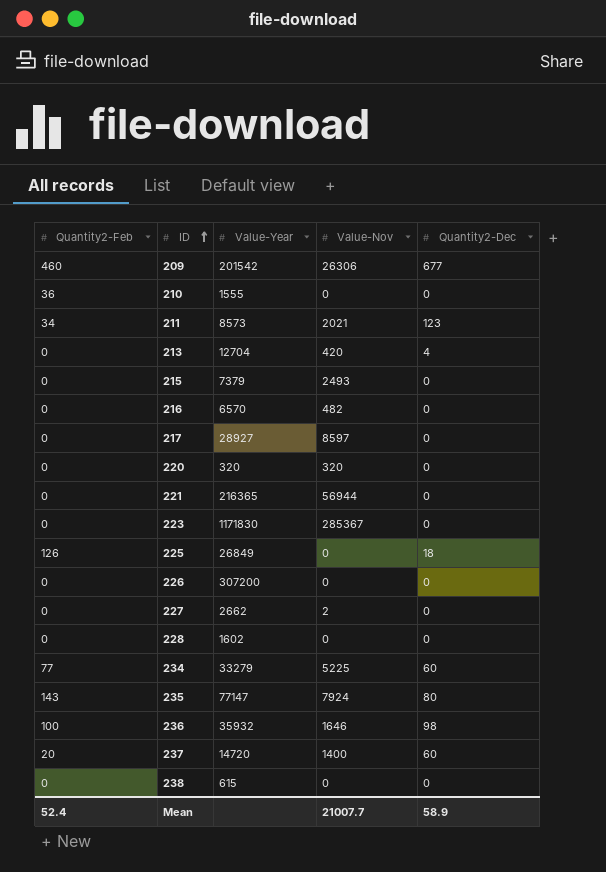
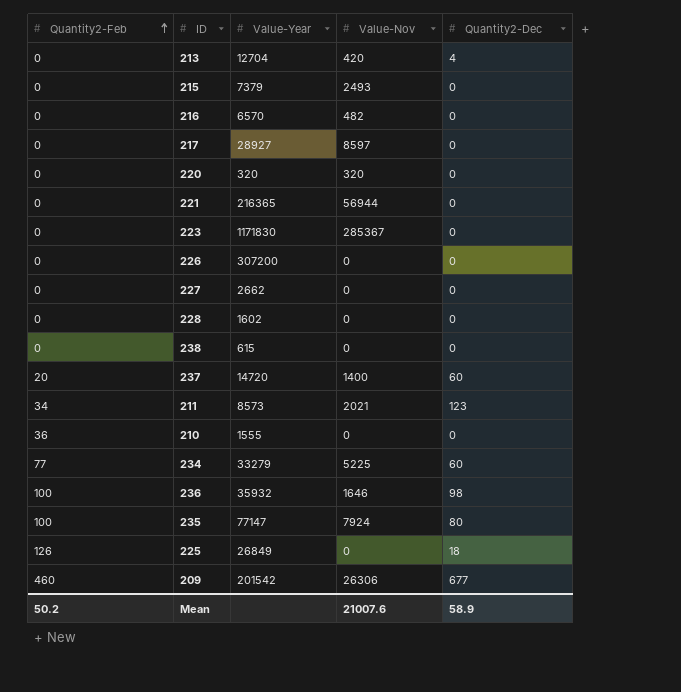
row order: ID ascending -> Quantity2-Feb ascending
227 | Value-Nov: 2 -> 0
235 | Quantity2-Feb: 143 -> 100
Mean | Quantity2-Feb: 52.4 -> 50.2
Mean | Value-Nov: 21007.7 -> 21007.6

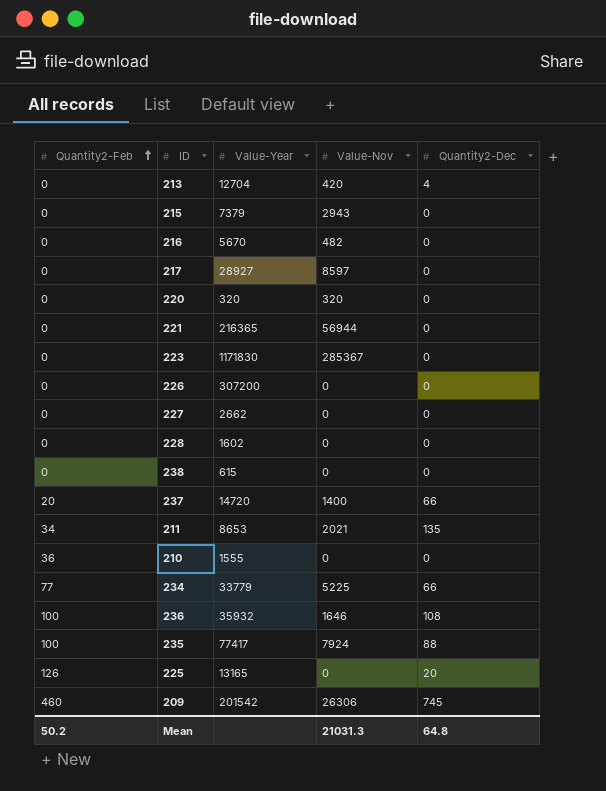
215 | Value-Nov: 2493 -> 2943
216 | Value-Year: 6570 -> 5670
237 | Quantity2-Dec: 60 -> 66
211 | Value-Year: 8573 -> 8653
211 | Quantity2-Dec: 123 -> 135
234 | Value-Year: 33279 -> 33779
234 | Quantity2-Dec: 60 -> 66
236 | Quantity2-Dec: 98 -> 108
235 | Value-Year: 77147 -> 77417
235 | Quantity2-Dec: 80 -> 88
225 | Value-Year: 26849 -> 13165
225 | Quantity2-Dec: 18 -> 20
209 | Quantity2-Dec: 677 -> 745
Mean | Value-Nov: 21007.6 -> 21031.3
Mean | Quantity2-Dec: 58.9 -> 64.8

